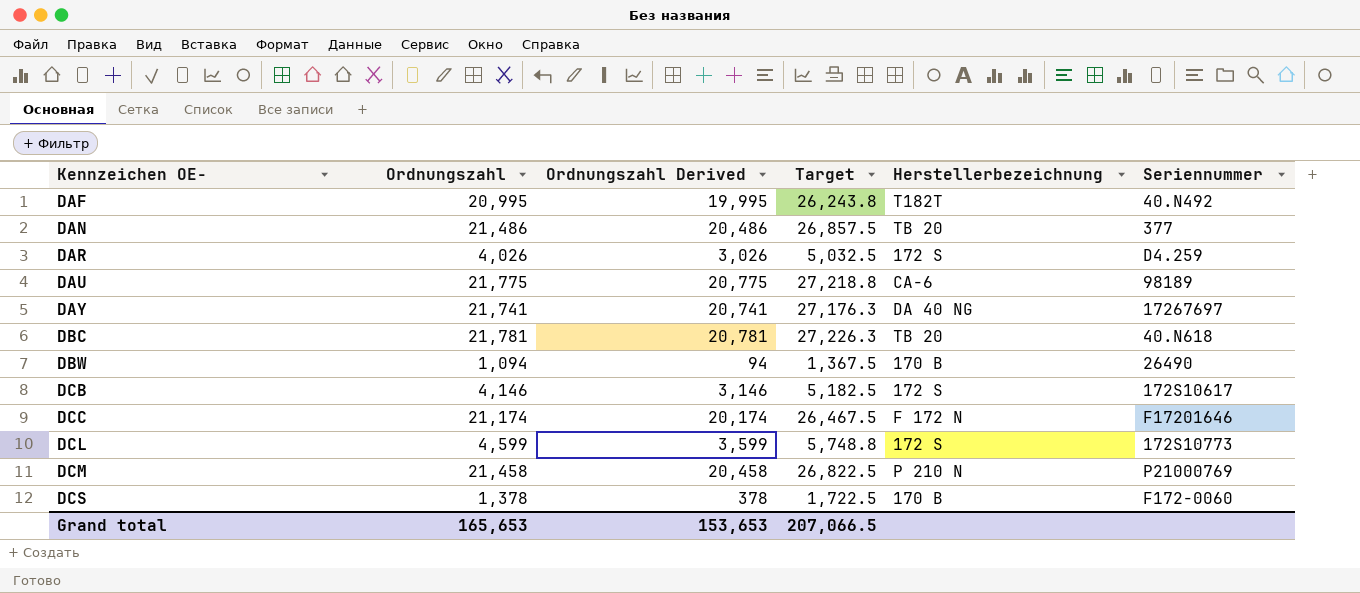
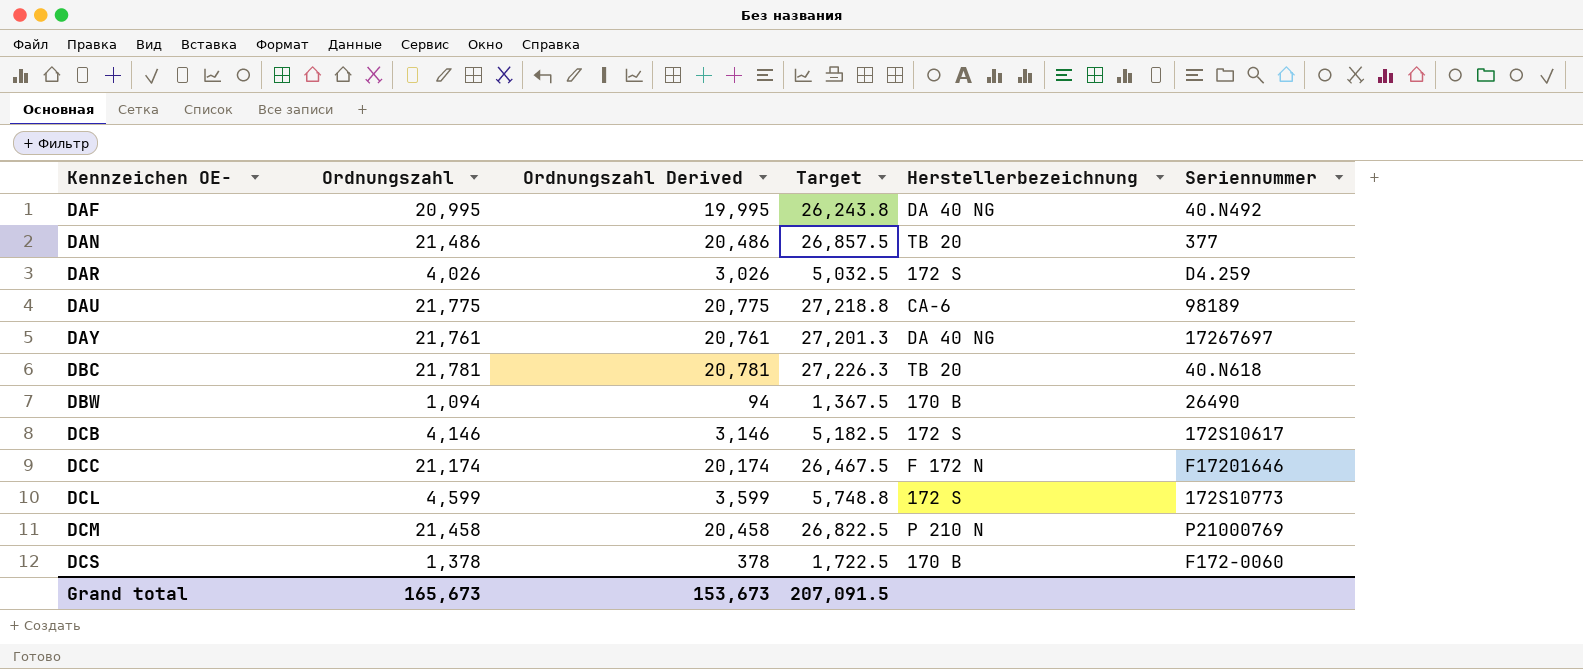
DAF | Herstellerbezeichnung: T182T -> DA 40 NG
DAY | Ordnungszahl: 21,741 -> 21,761
DAY | Ordnungszahl Derived: 20,741 -> 20,761
DAY | Target: 27,176.3 -> 27,201.3
Grand total | Ordnungszahl: 165,653 -> 165,673
Grand total | Ordnungszahl Derived: 153,653 -> 153,673
Grand total | Target: 207,066.5 -> 207,091.5

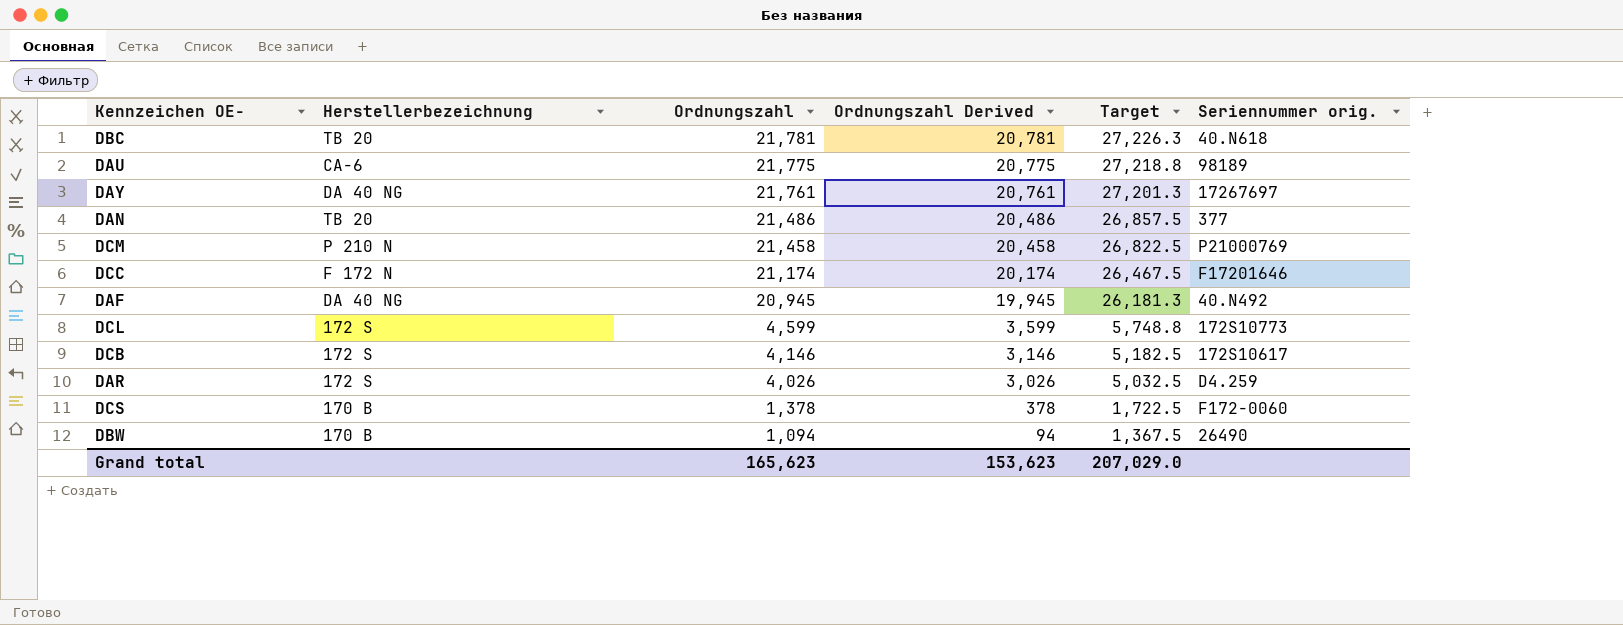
row order: Kennzeichen OE- ascending -> Ordnungszahl descending
column Herstellerbezeichnung | position: 5 -> 2
column name: Seriennummer -> Seriennummer orig.
DAF | Ordnungszahl: 20,995 -> 20,945
DAF | Ordnungszahl Derived: 19,995 -> 19,945
DAF | Target: 26,243.8 -> 26,181.3
Grand total | Ordnungszahl: 165,673 -> 165,623
Grand total | Ordnungszahl Derived: 153,673 -> 153,623
Grand total | Target: 207,091.5 -> 207,029.0

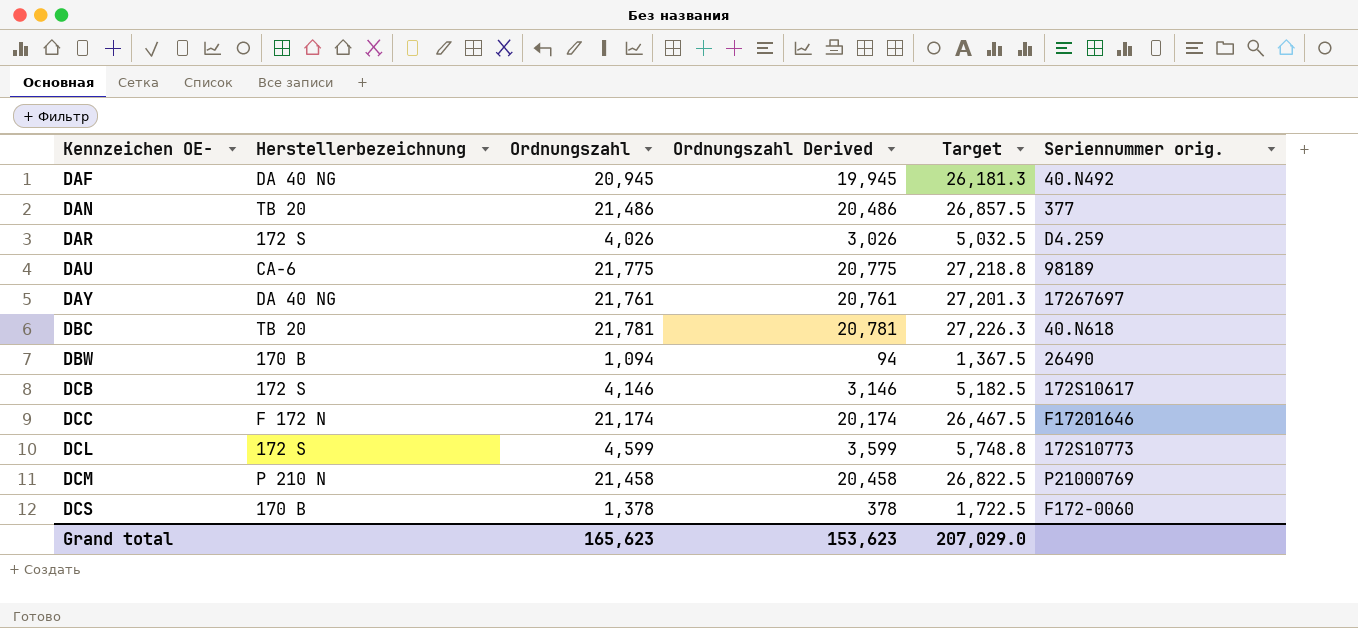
row order: Ordnungszahl descending -> Kennzeichen OE- ascending

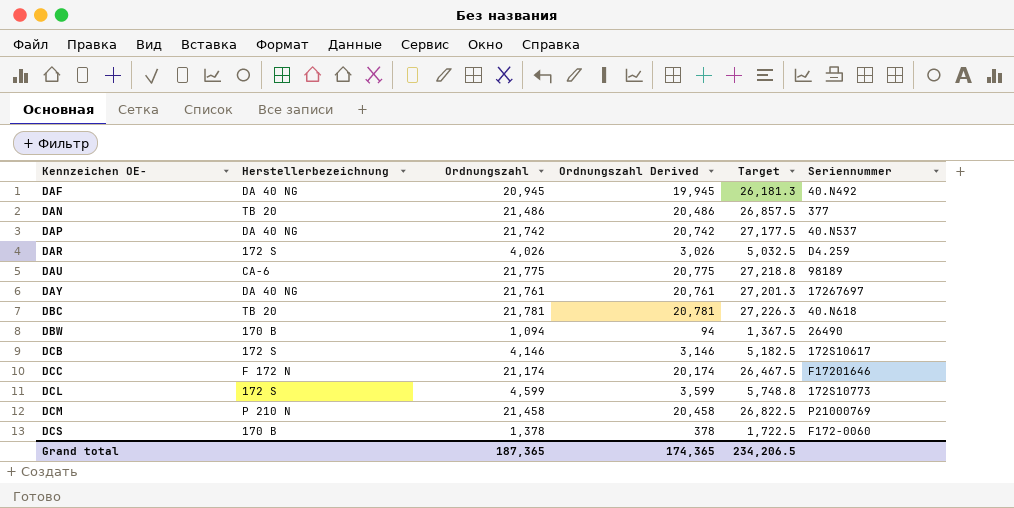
column name: Seriennummer orig. -> Seriennummer
row DAP: none -> DA 40 NG | 21,742 | 20,742 | 27,177.5 | 40.N537
Grand total | Ordnungszahl: 165,623 -> 187,365
Grand total | Ordnungszahl Derived: 153,623 -> 174,365
Grand total | Target: 207,029.0 -> 234,206.5

